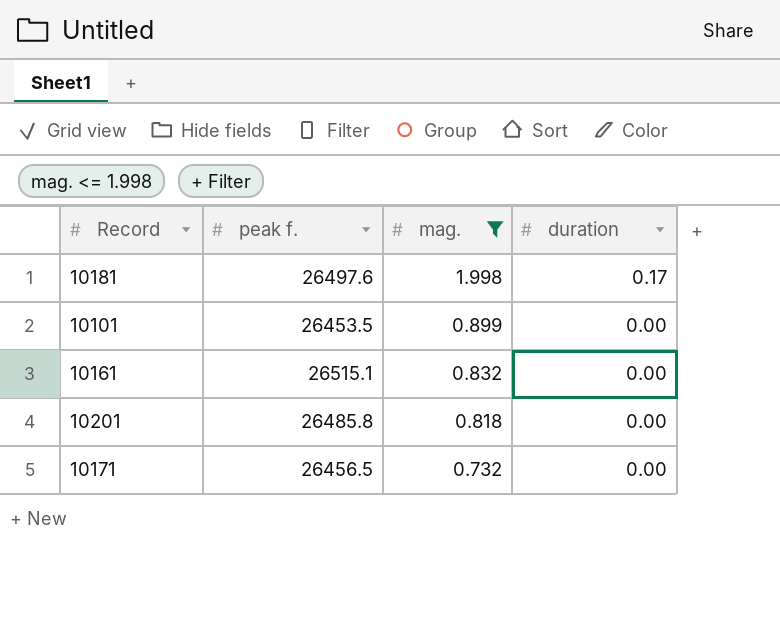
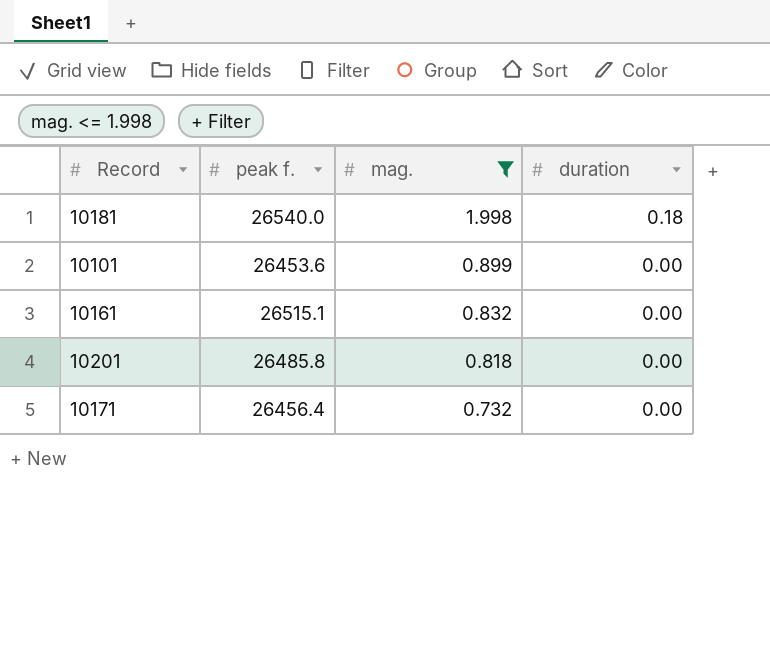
10181 | peak f.: 26497.6 -> 26540.0
10181 | duration: 0.17 -> 0.18
10101 | peak f.: 26453.5 -> 26453.6
10171 | peak f.: 26456.5 -> 26456.4

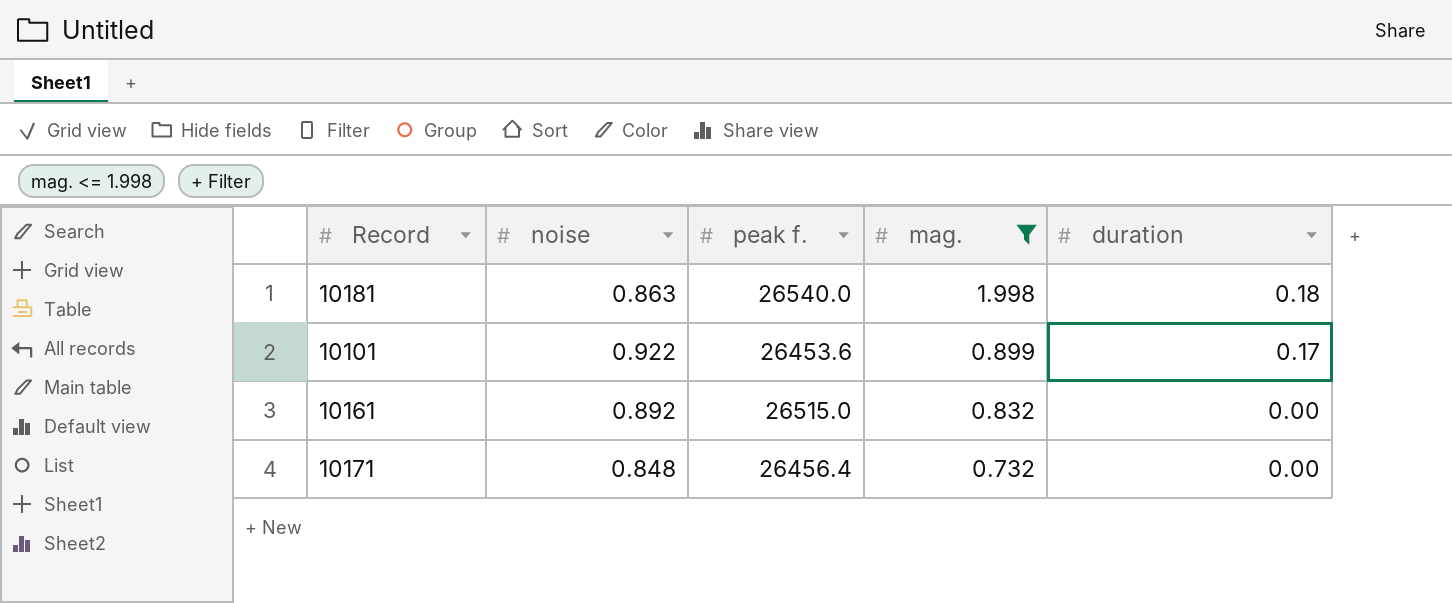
column noise | position: none -> 2
row 10201: 26485.8 | 0.818 | 0.00 -> none
10101 | duration: 0.00 -> 0.17
10161 | peak f.: 26515.1 -> 26515.0

